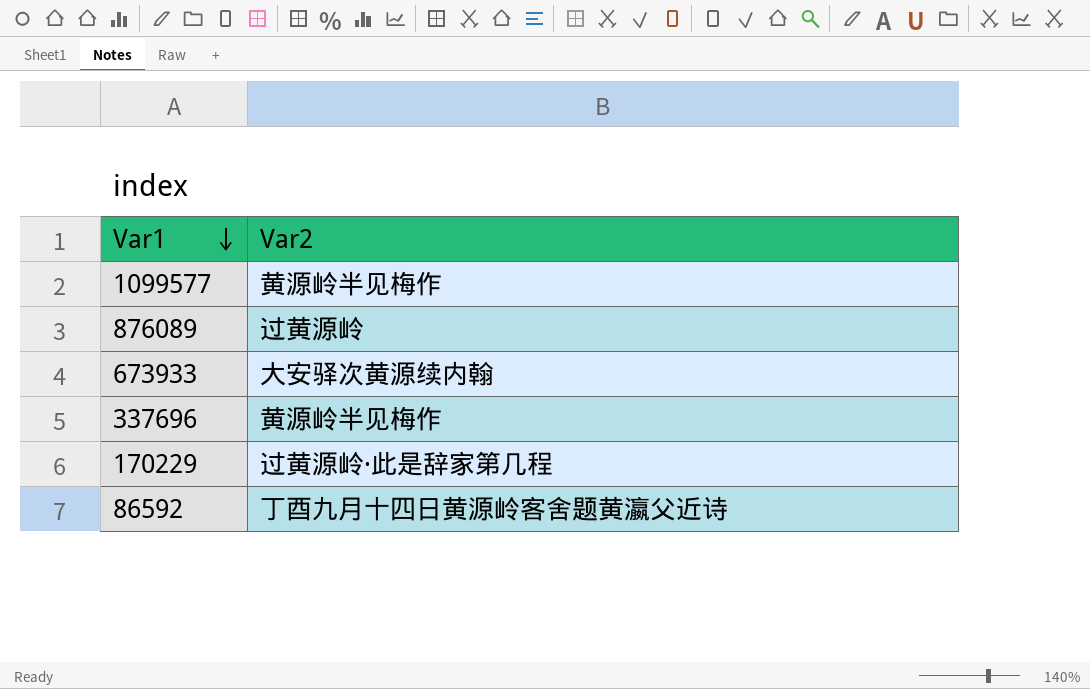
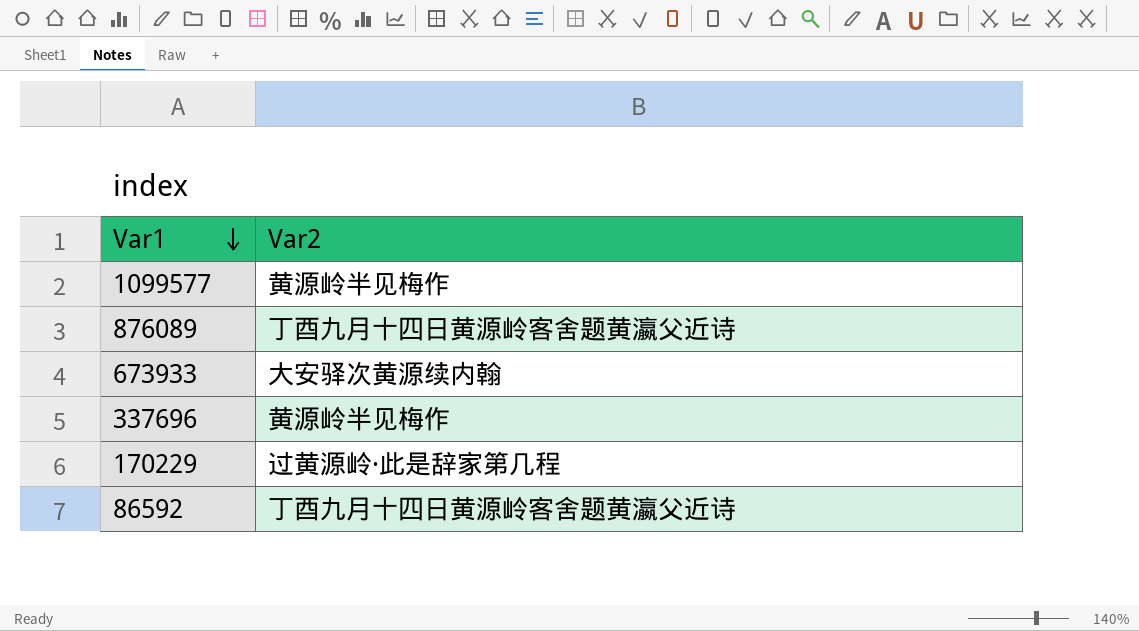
876089 | Var2: 过黄源岭 -> 丁酉九月十四日黄源岭客舍题黄瀛父近诗

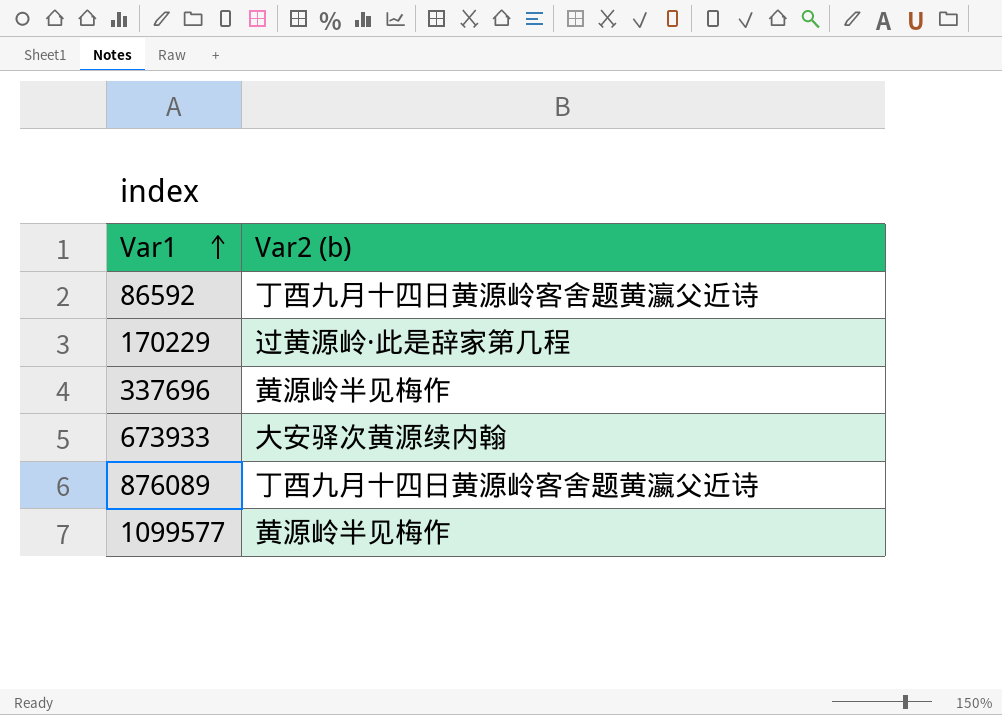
row order: Var1 descending -> Var1 ascending
column name: Var2 -> Var2 (b)

